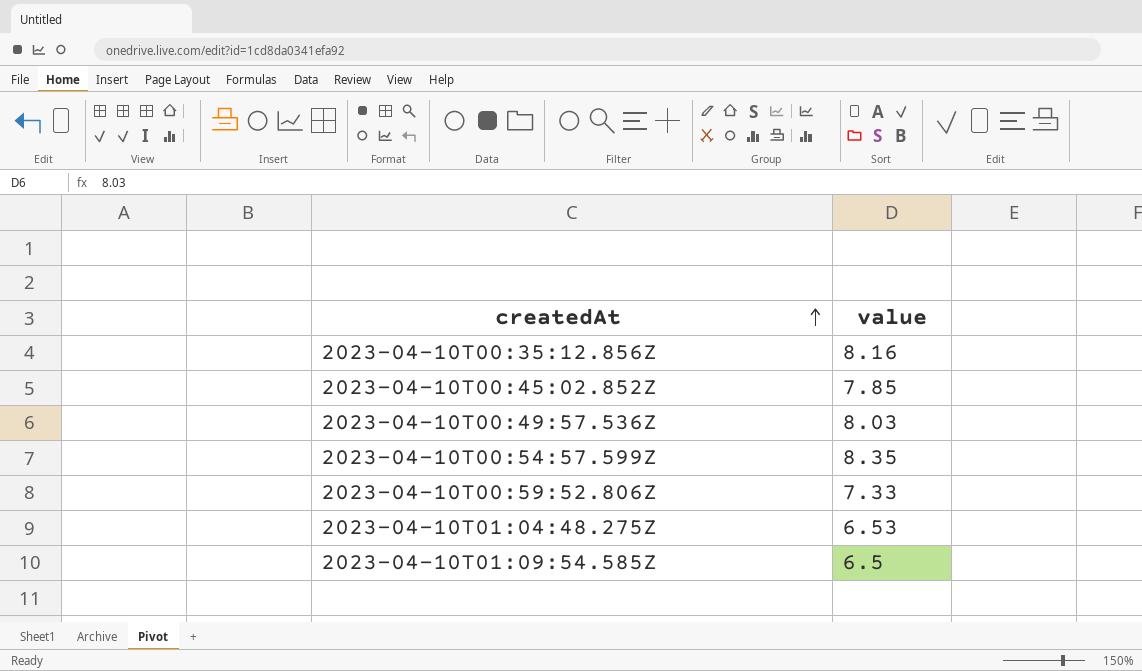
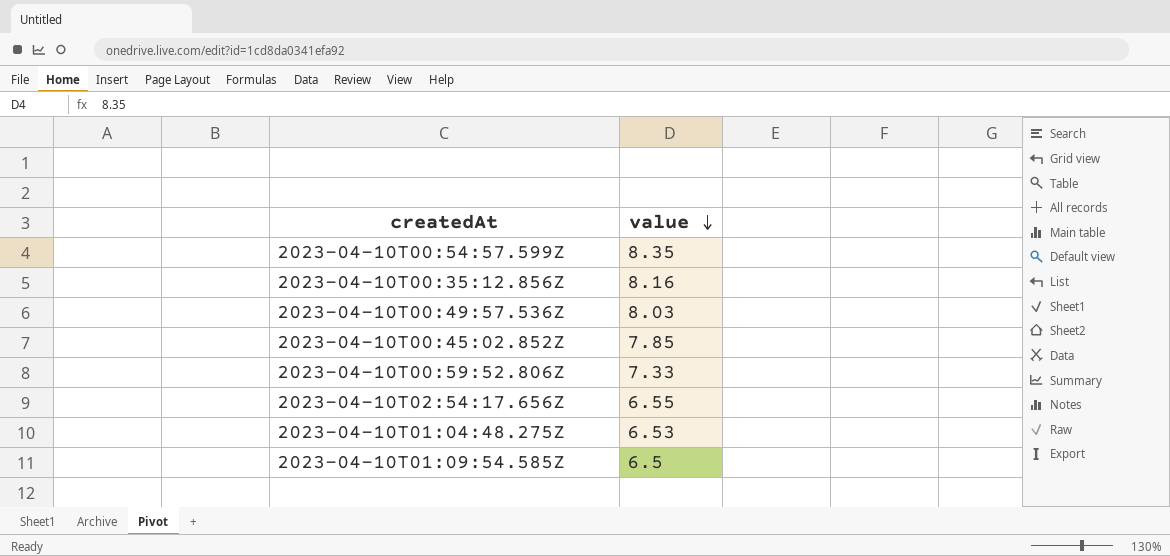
row order: createdAt ascending -> value descending
row 2023-04-10T02:54:17.656Z: none -> 6.55

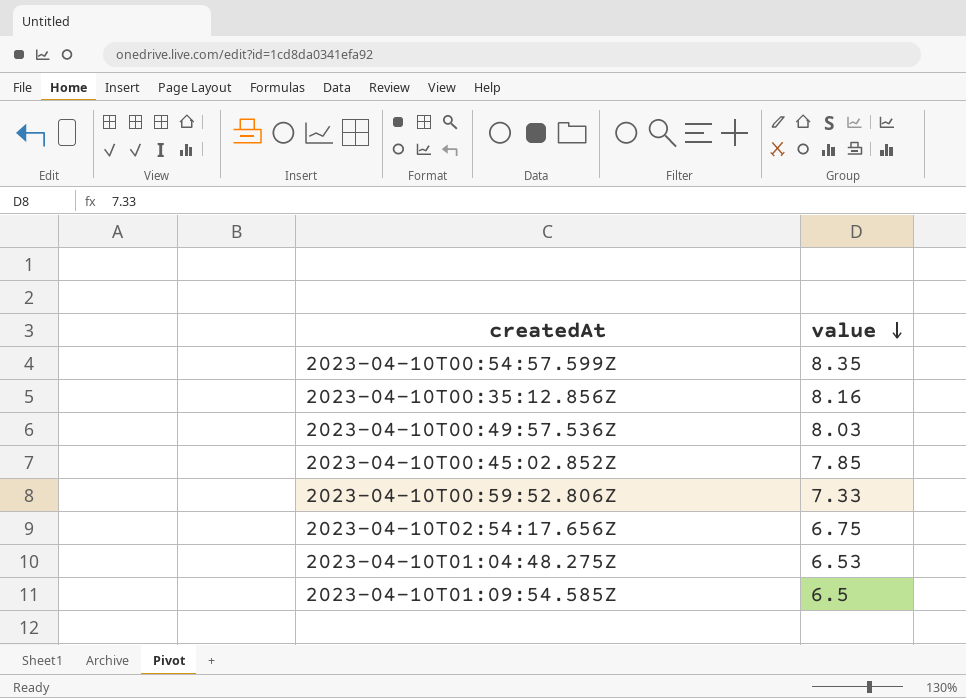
2023-04-10T02:54:17.656Z | value: 6.55 -> 6.75

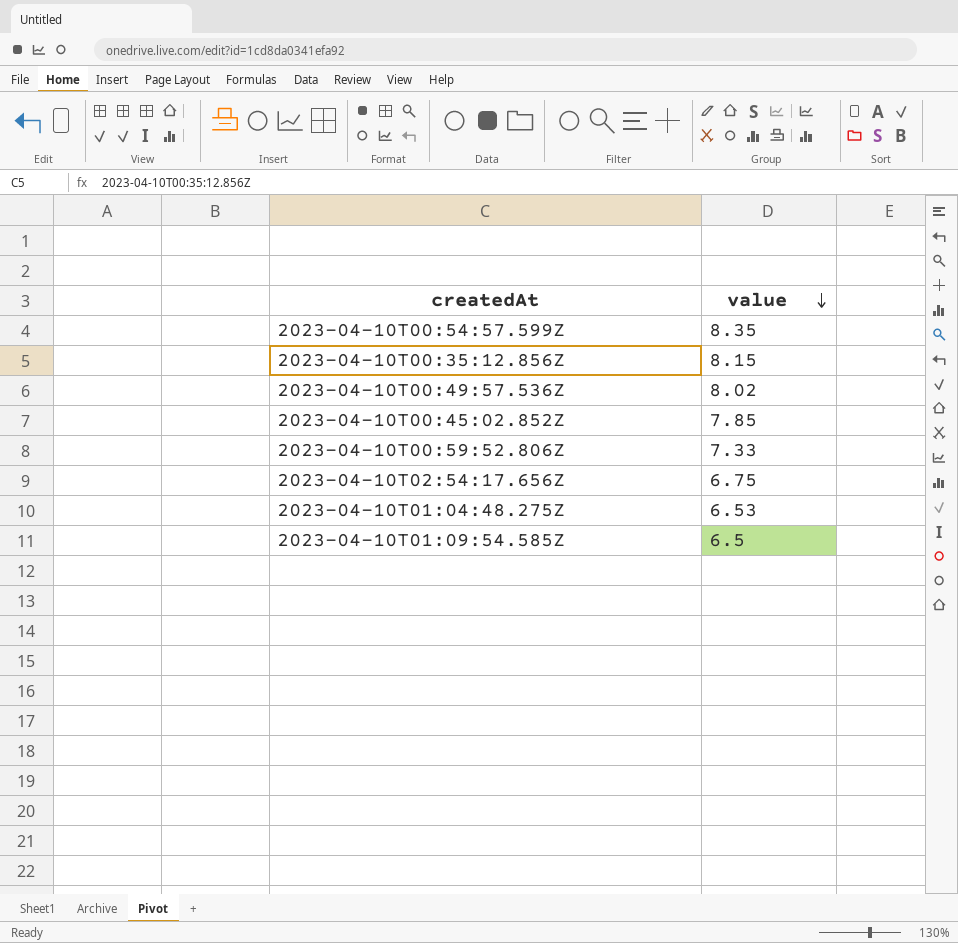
2023-04-10T00:35:12.856Z | value: 8.16 -> 8.15
2023-04-10T00:49:57.536Z | value: 8.03 -> 8.02

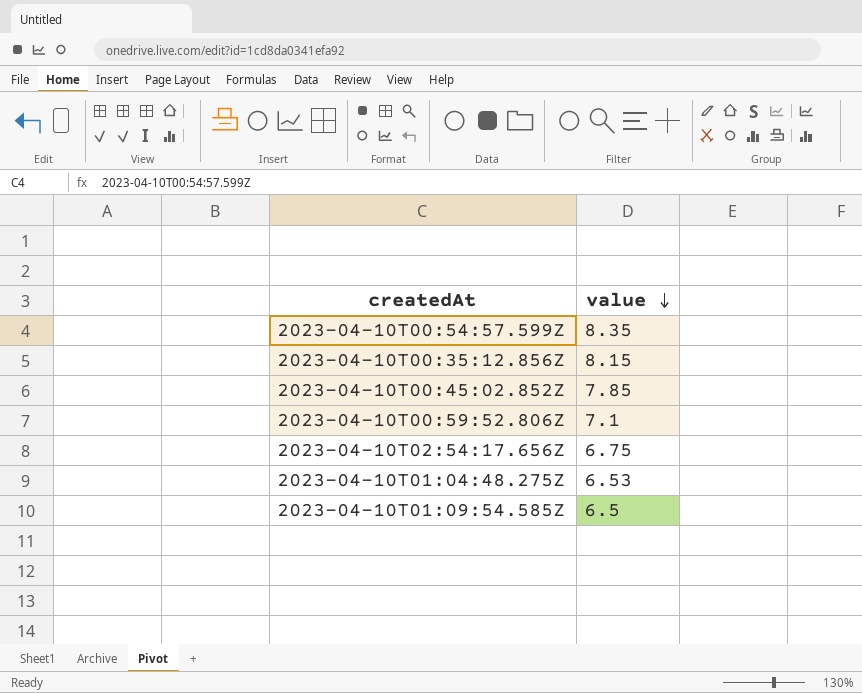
row 2023-04-10T00:49:57.536Z: 8.02 -> none
2023-04-10T00:59:52.806Z | value: 7.33 -> 7.1

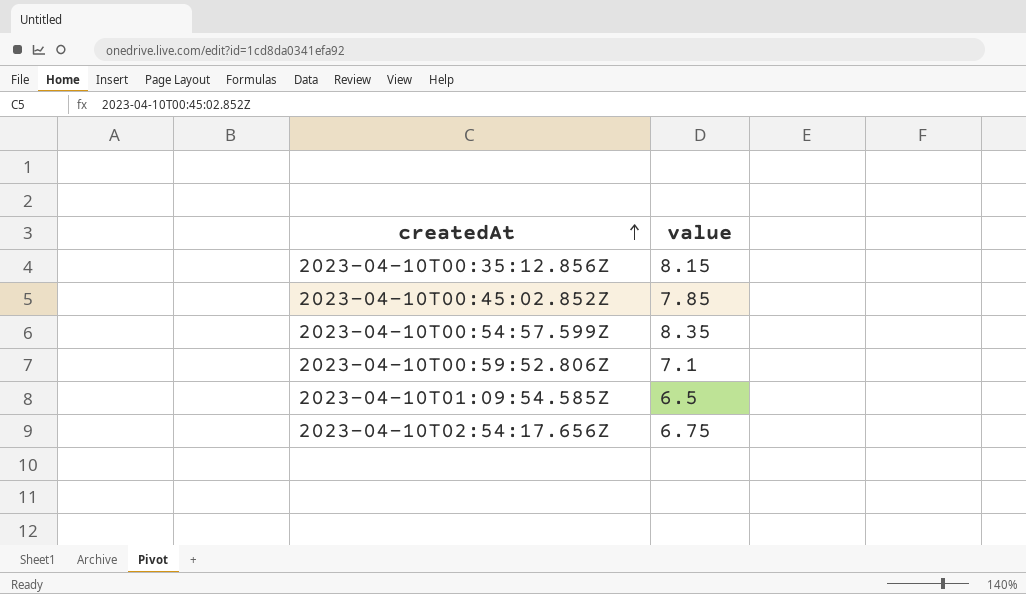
row order: value descending -> createdAt ascending
row 2023-04-10T01:04:48.275Z: 6.53 -> none

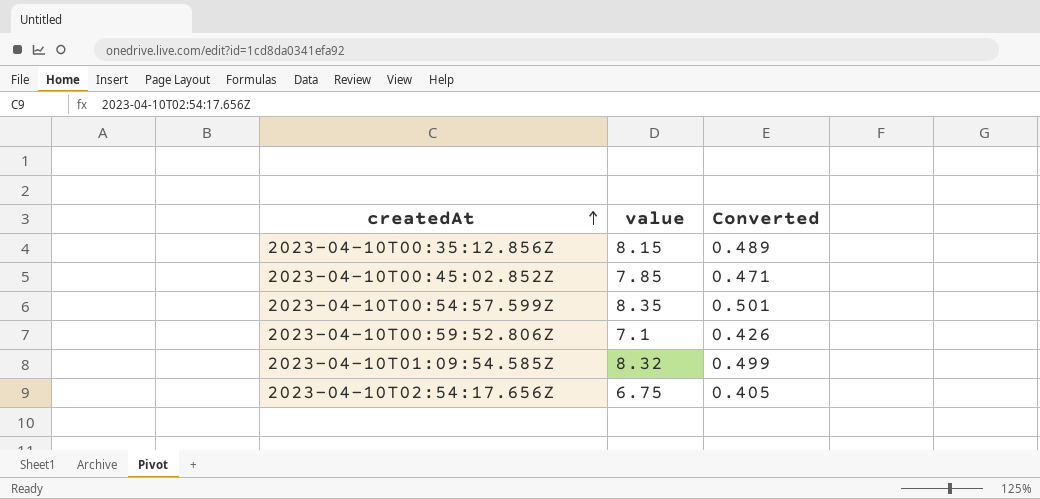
column Converted | formula: none -> [value] * 0.06
2023-04-10T01:09:54.585Z | value: 6.5 -> 8.32

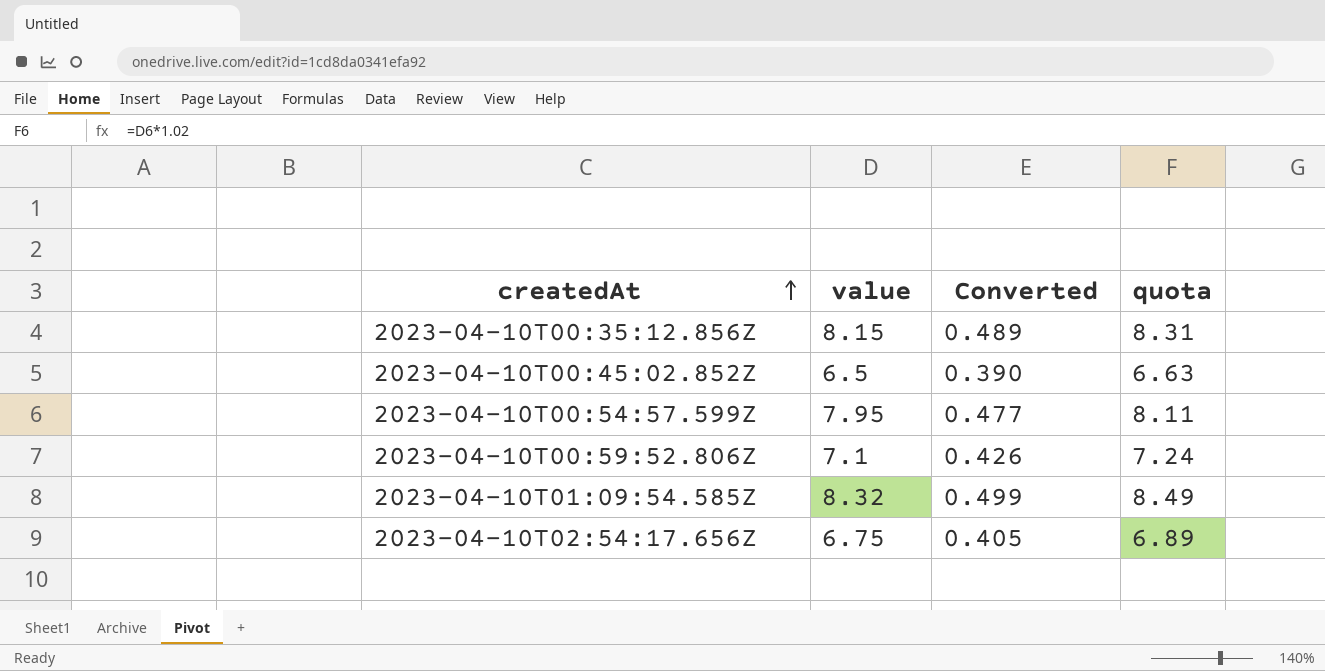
column quota | formula: none -> [value] * 1.02
2023-04-10T00:45:02.852Z | value: 7.85 -> 6.5
2023-04-10T00:45:02.852Z | Converted: 0.471 -> 0.390
2023-04-10T00:54:57.599Z | value: 8.35 -> 7.95
2023-04-10T00:54:57.599Z | Converted: 0.501 -> 0.477

